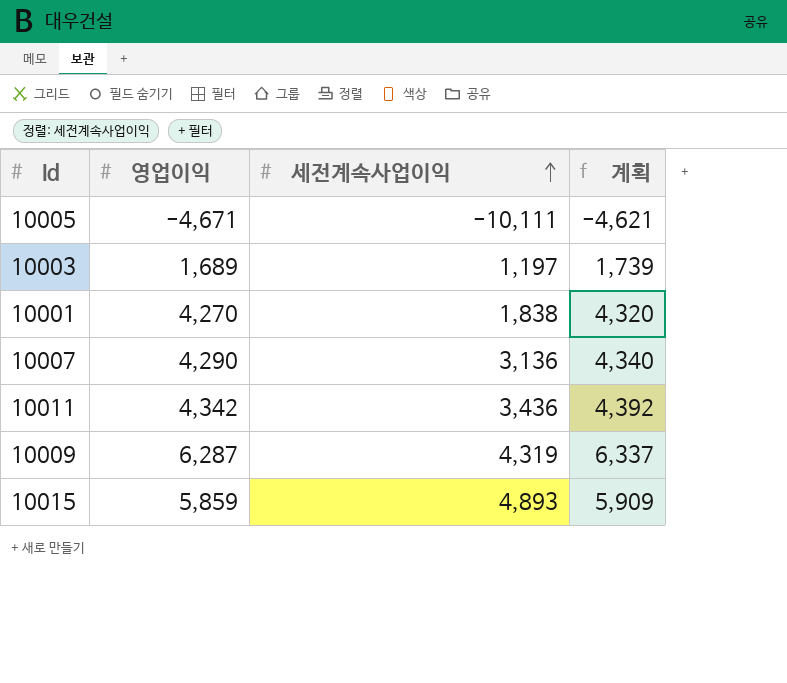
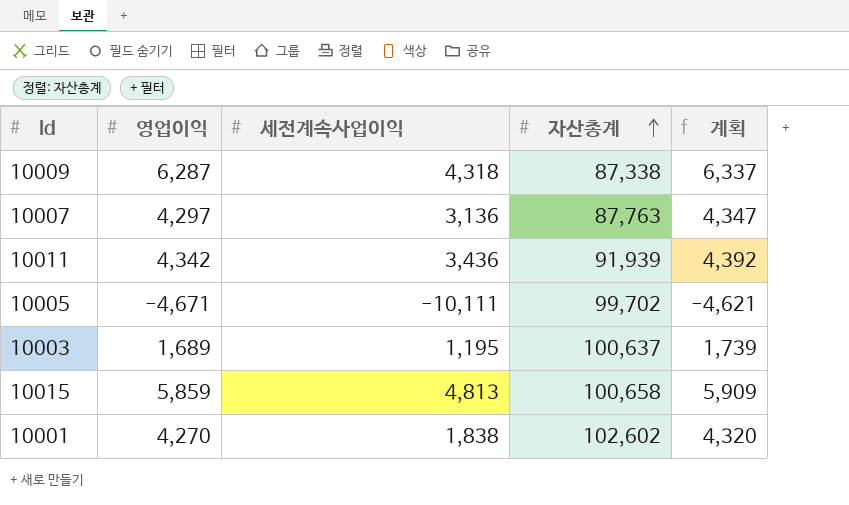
row order: 세전계속사업이익 ascending -> 자산총계 ascending
column 자산총계 | position: none -> 4
10009 | 세전계속사업이익: 4,319 -> 4,318
10007 | 영업이익: 4,290 -> 4,297
10007 | 계획: 4,340 -> 4,347
10003 | 세전계속사업이익: 1,197 -> 1,195
10015 | 세전계속사업이익: 4,893 -> 4,813

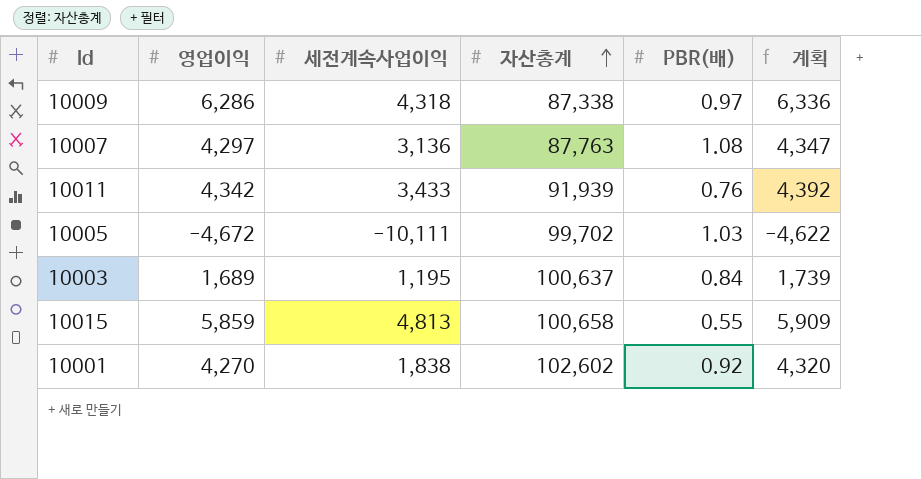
column PBR(배) | position: none -> 5
10009 | 영업이익: 6,287 -> 6,286
10009 | 계획: 6,337 -> 6,336
10011 | 세전계속사업이익: 3,436 -> 3,433
10005 | 영업이익: -4,671 -> -4,672
10005 | 계획: -4,621 -> -4,622

